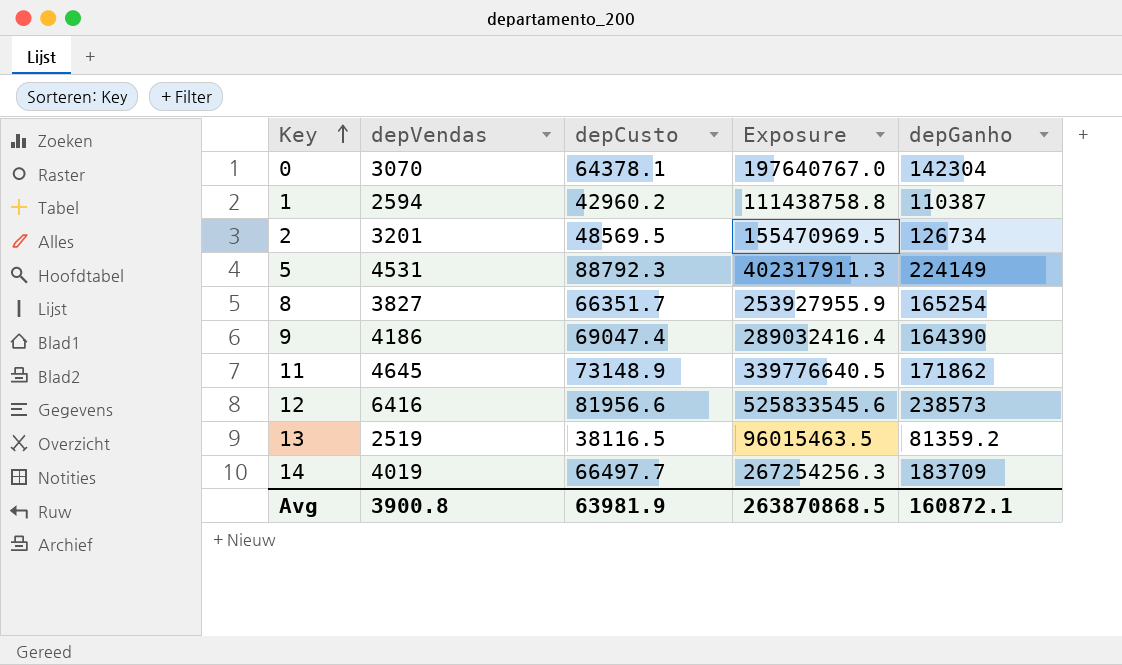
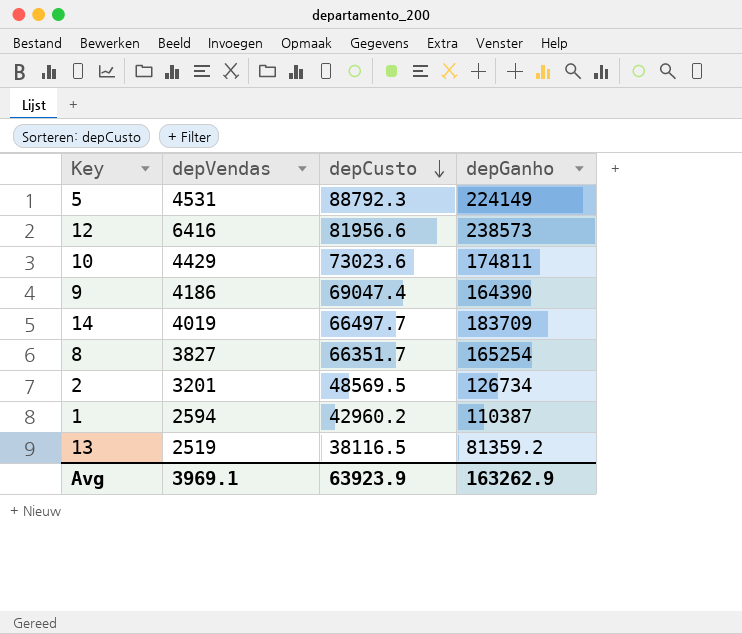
row order: Key ascending -> depCusto descending
column Exposure | formula: [depVendas] * [depCusto] -> none
row 0: 3070 | 64378.1 | 197640767.0 | 142304 -> none
row 11: 4645 | 73148.9 | 339776640.5 | 171862 -> none
row 10: none -> 4429 | 73023.6 | 174811
Avg | depVendas: 3900.8 -> 3969.1
Avg | depCusto: 63981.9 -> 63923.9
Avg | depGanho: 160872.1 -> 163262.9

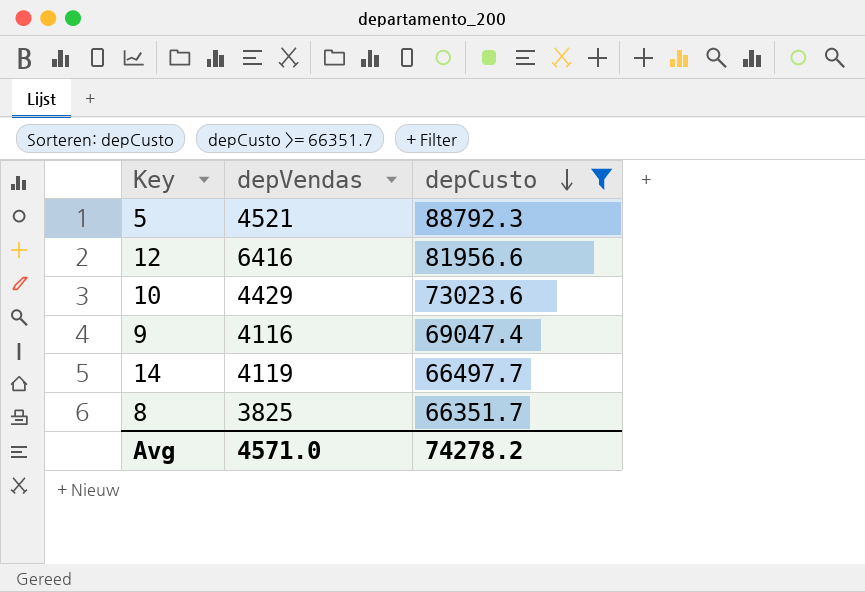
filter: none -> depCusto >= 66351.7
column depGanho | position: 4 -> none
5 | depVendas: 4531 -> 4521
9 | depVendas: 4186 -> 4116
14 | depVendas: 4019 -> 4119
8 | depVendas: 3827 -> 3825
Avg | depVendas: 3969.1 -> 4571.0
Avg | depCusto: 63923.9 -> 74278.2

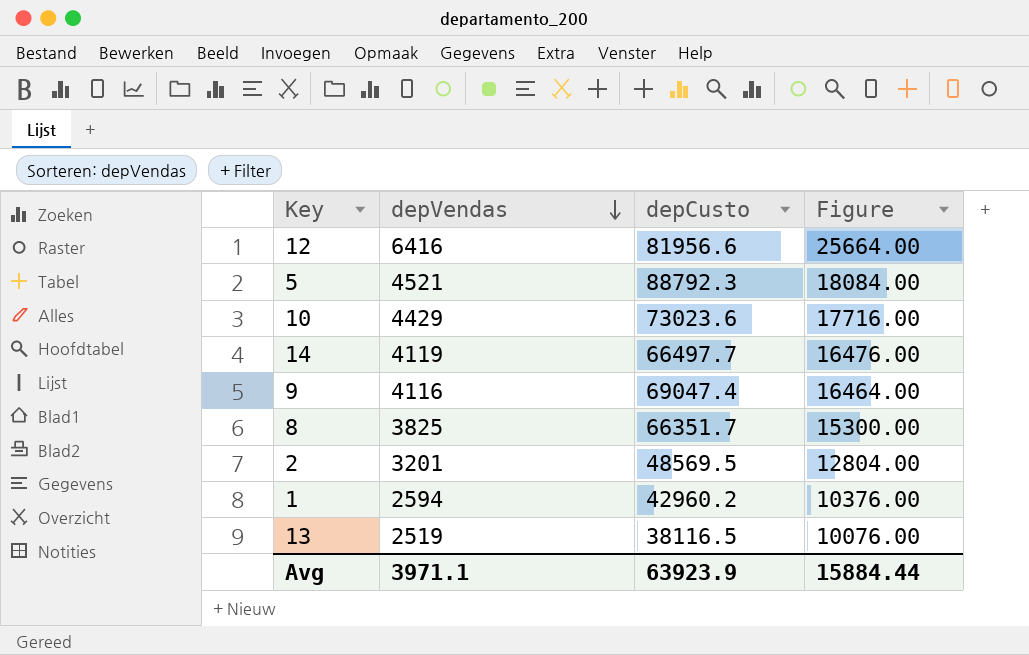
filter: depCusto >= 66351.7 -> none
row order: depCusto descending -> depVendas descending
column Figure | formula: none -> [depVendas] * 4
Avg | depVendas: 4571.0 -> 3971.1
Avg | depCusto: 74278.2 -> 63923.9

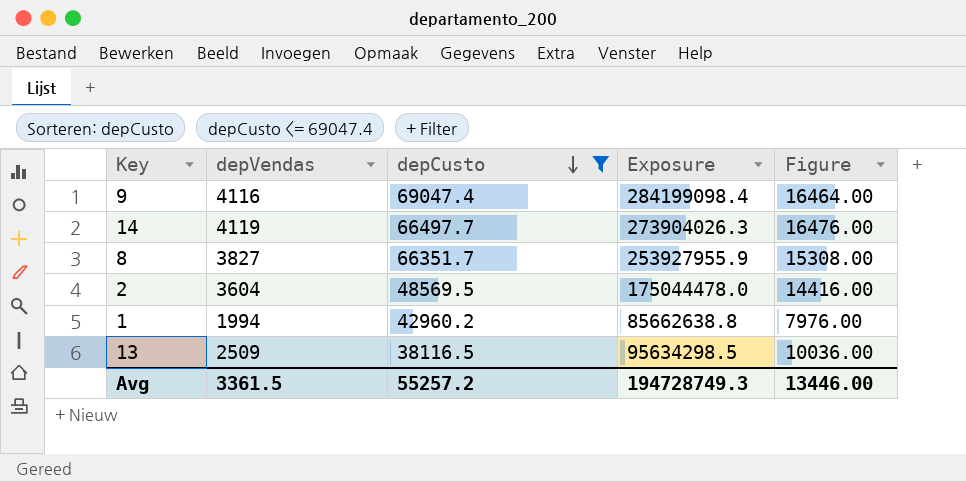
filter: none -> depCusto <= 69047.4
row order: depVendas descending -> depCusto descending
column Exposure | formula: none -> [depVendas] * [depCusto]
8 | depVendas: 3825 -> 3827
8 | Figure: 15300.00 -> 15308.00
2 | depVendas: 3201 -> 3604
2 | Figure: 12804.00 -> 14416.00
1 | depVendas: 2594 -> 1994
1 | Figure: 10376.00 -> 7976.00
13 | depVendas: 2519 -> 2509
13 | Figure: 10076.00 -> 10036.00
Avg | depVendas: 3971.1 -> 3361.5
Avg | depCusto: 63923.9 -> 55257.2
Avg | Figure: 15884.44 -> 13446.00

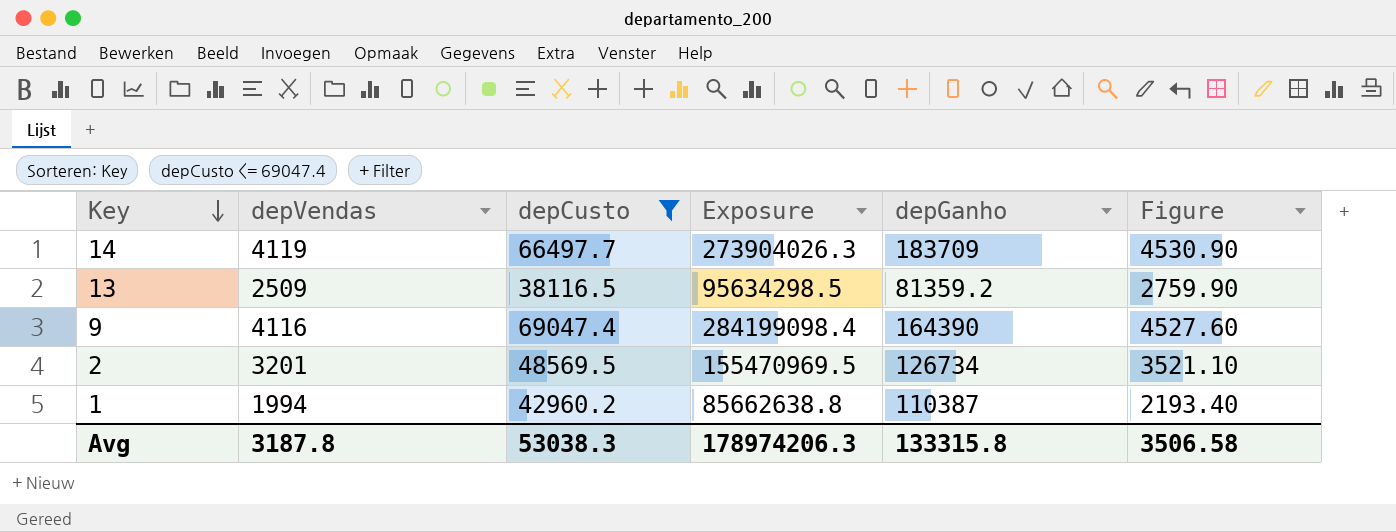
row order: depCusto descending -> Key descending
column depGanho | position: none -> 5
column Figure | formula: [depVendas] * 4 -> [depVendas] * 1.1
row 8: 3827 | 66351.7 | 253927955.9 | 15308.00 -> none
2 | depVendas: 3604 -> 3201
2 | Exposure: 175044478.0 -> 155470969.5
Avg | depVendas: 3361.5 -> 3187.8
Avg | depCusto: 55257.2 -> 53038.3
Avg | Exposure: 194728749.3 -> 178974206.3
Avg | Figure: 13446.00 -> 3506.58

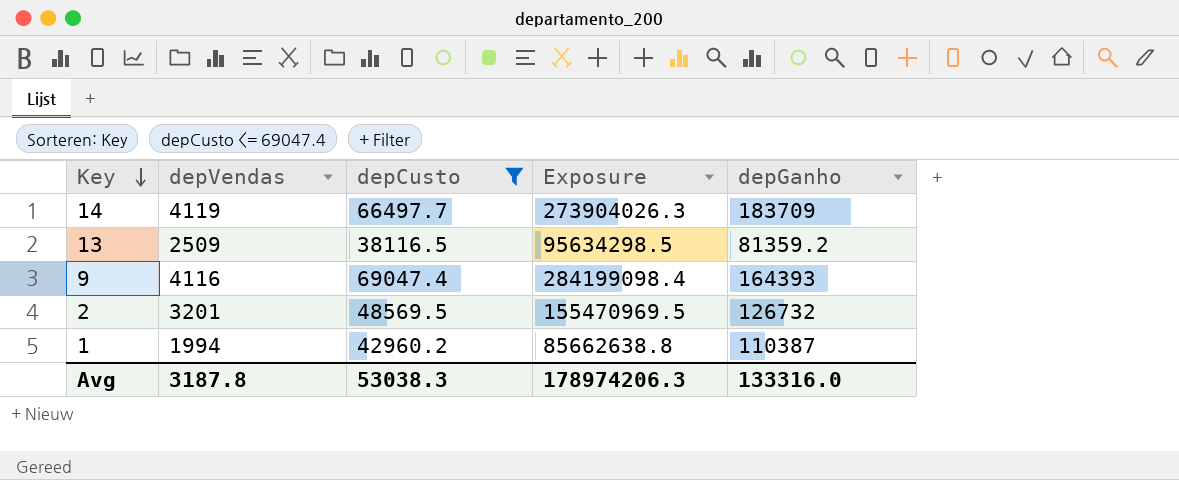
column Figure | formula: [depVendas] * 1.1 -> none
9 | depGanho: 164390 -> 164393
2 | depGanho: 126734 -> 126732
Avg | depGanho: 133315.8 -> 133316.0

